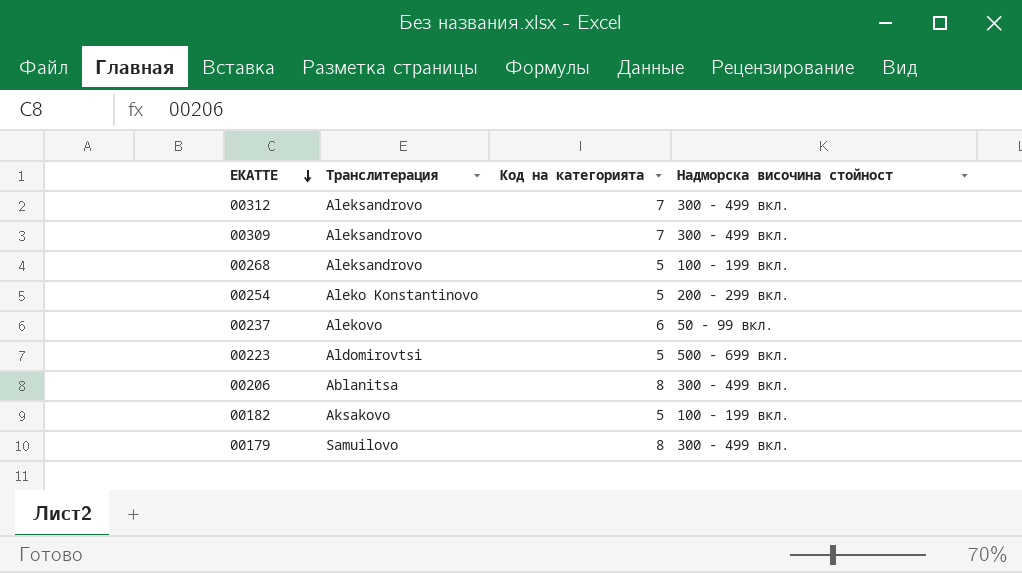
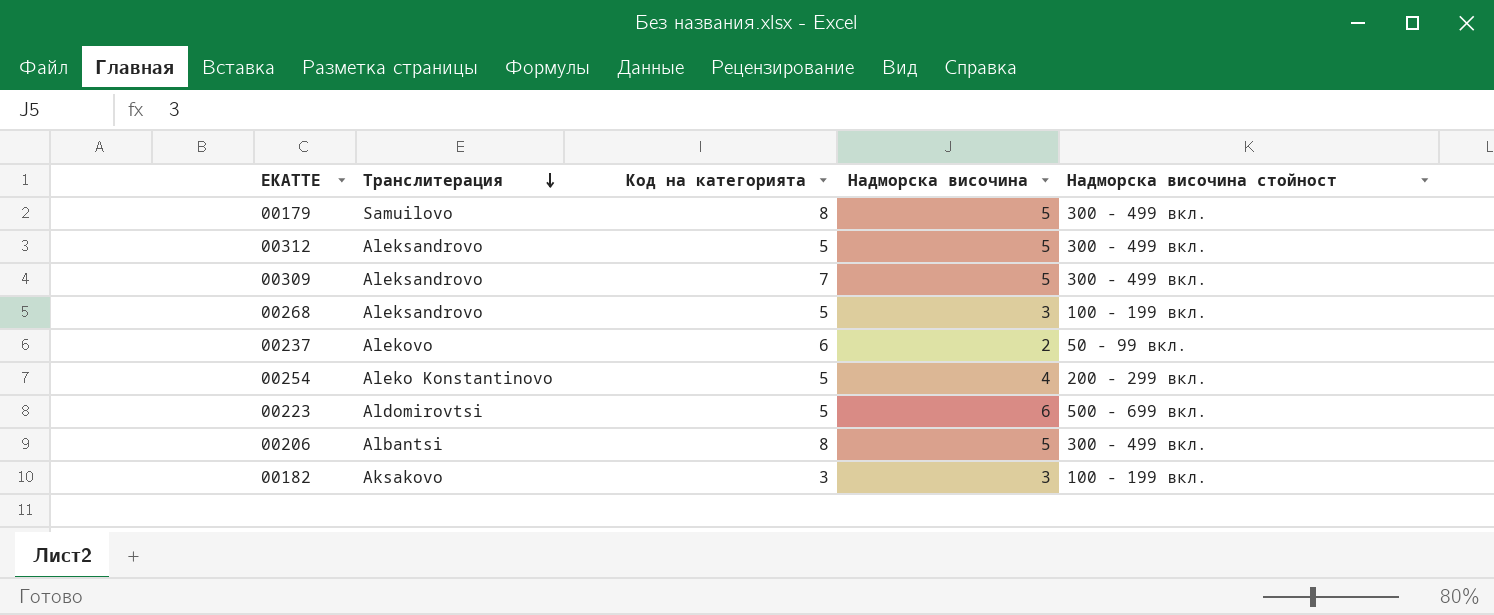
row order: ЕКАТТЕ descending -> Транслитерация descending
column Надморска височина | position: none -> 4
00312 | Код на категорията: 7 -> 5
00206 | Транслитерация: Ablanitsa -> Albantsi
00182 | Код на категорията: 5 -> 3

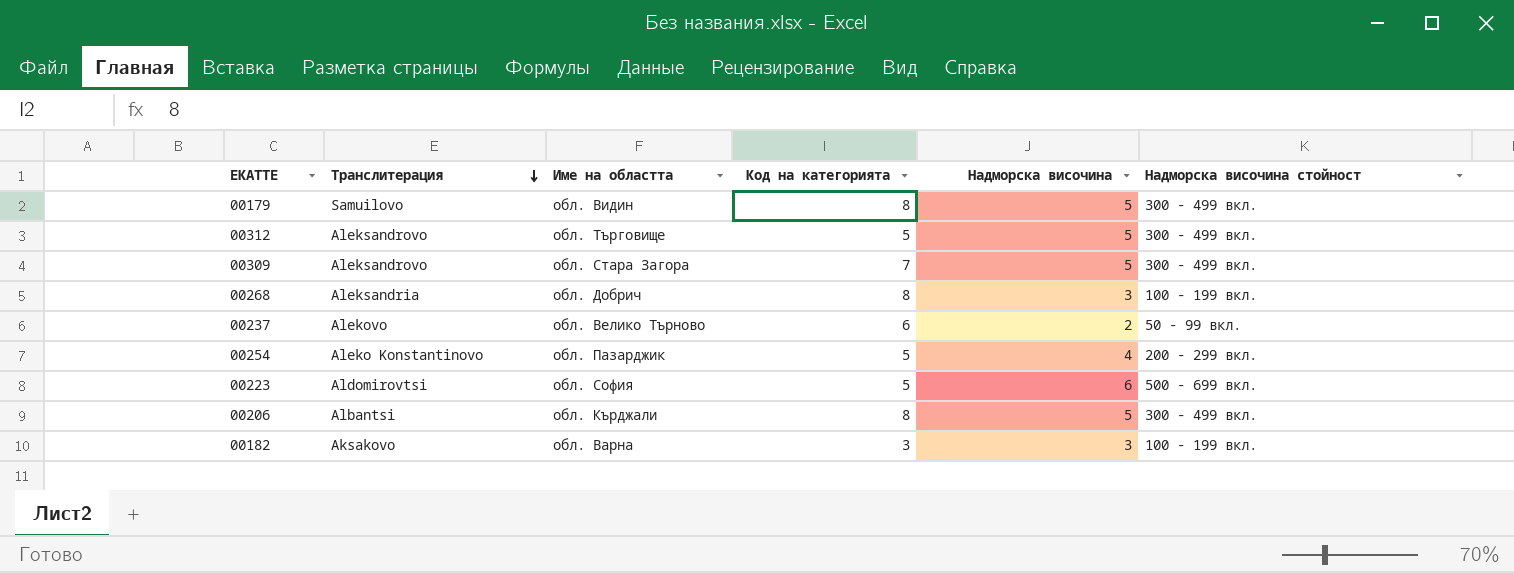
column Име на областта | position: none -> 3
00268 | Транслитерация: Aleksandrovo -> Aleksandria
00268 | Код на категорията: 5 -> 8

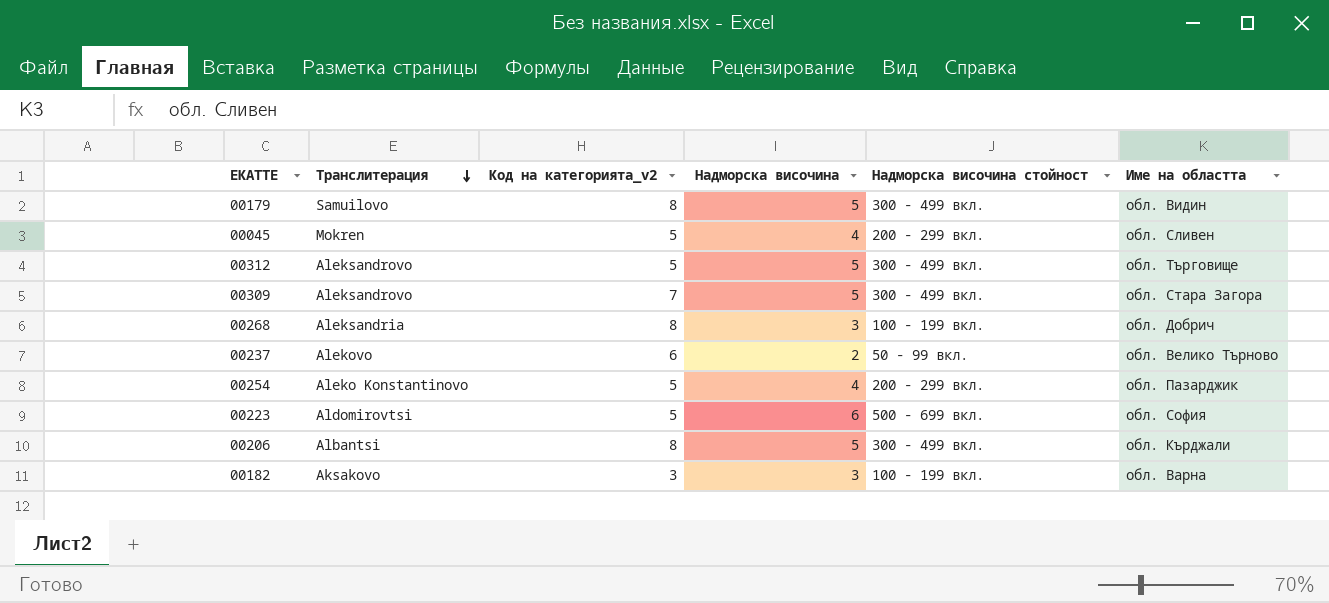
column name: Код на категорията -> Код на категорията_v2
column Име на областта | position: 3 -> 6
row 00045: none -> Mokren | 5 | 4 | 200 - 299 вкл. | обл. Сливен

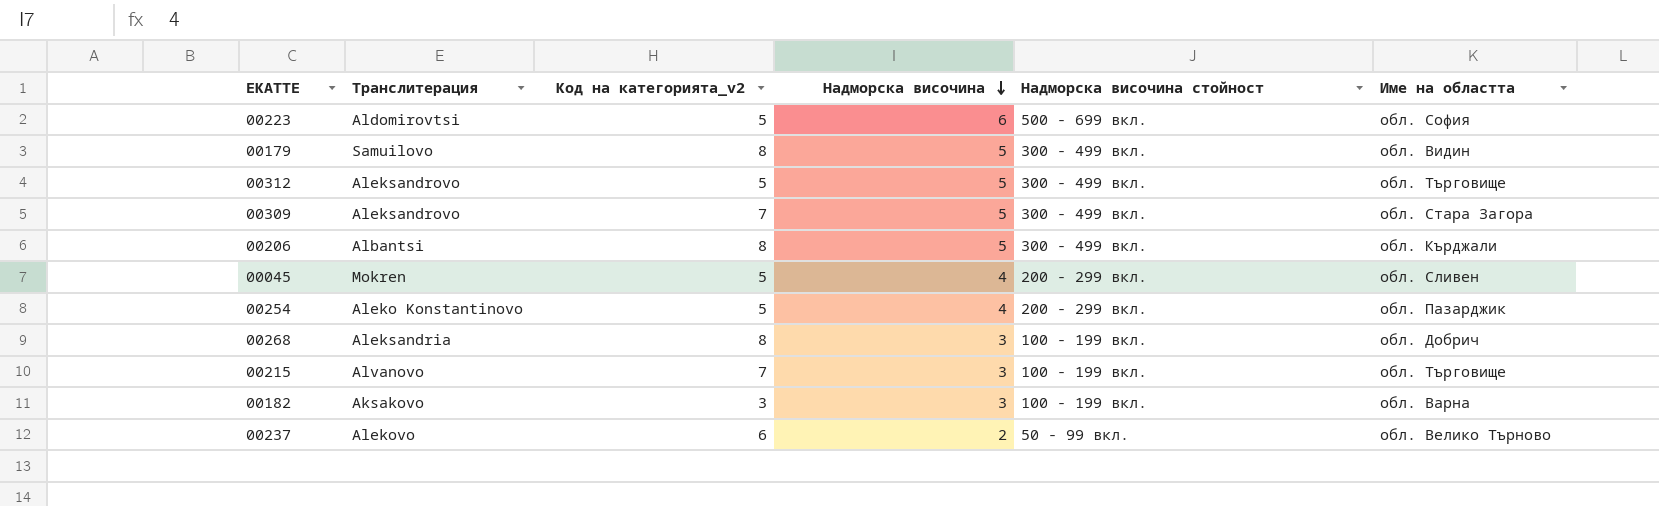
row order: Транслитерация descending -> Надморска височина descending
row 00215: none -> Alvanovo | 7 | 3 | 100 - 199 вкл. | обл. Търговище

